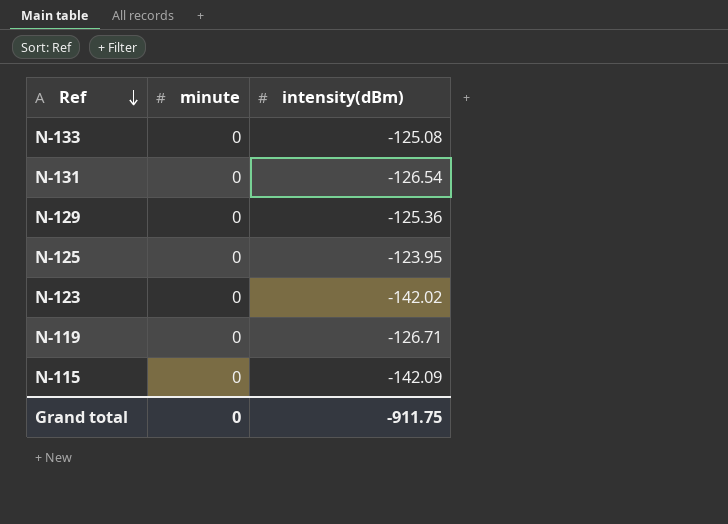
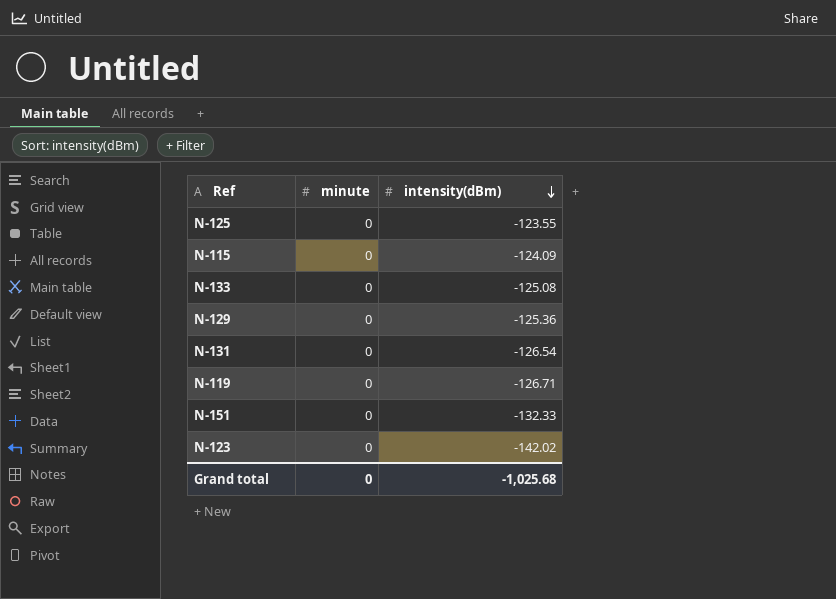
row order: Ref descending -> intensity(dBm) descending
N-125 | intensity(dBm): -123.95 -> -123.55
N-115 | intensity(dBm): -142.09 -> -124.09
row N-151: none -> 0 | -132.33
Grand total | intensity(dBm): -911.75 -> -1,025.68

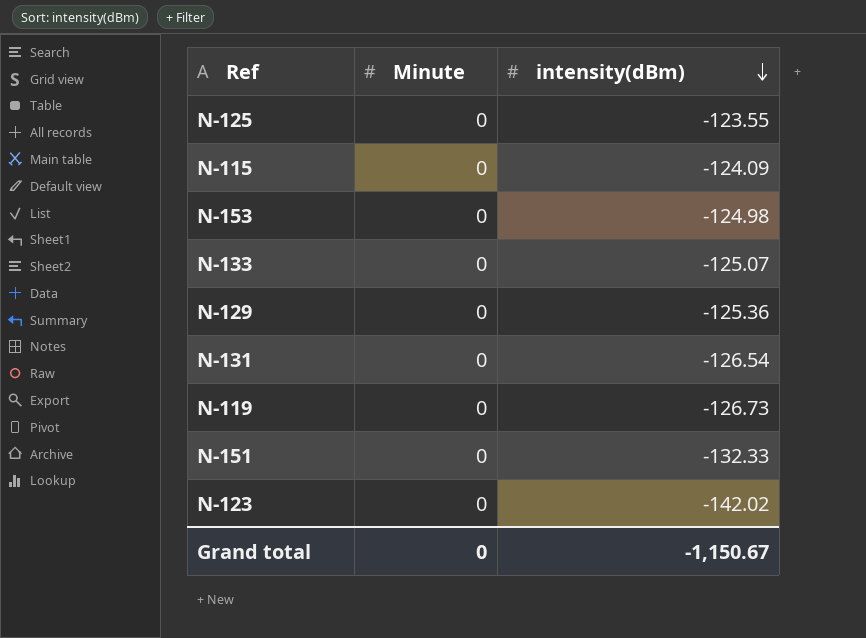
column name: minute -> Minute
row N-153: none -> 0 | -124.98
N-133 | intensity(dBm): -125.08 -> -125.07
N-119 | intensity(dBm): -126.71 -> -126.73
Grand total | intensity(dBm): -1,025.68 -> -1,150.67

